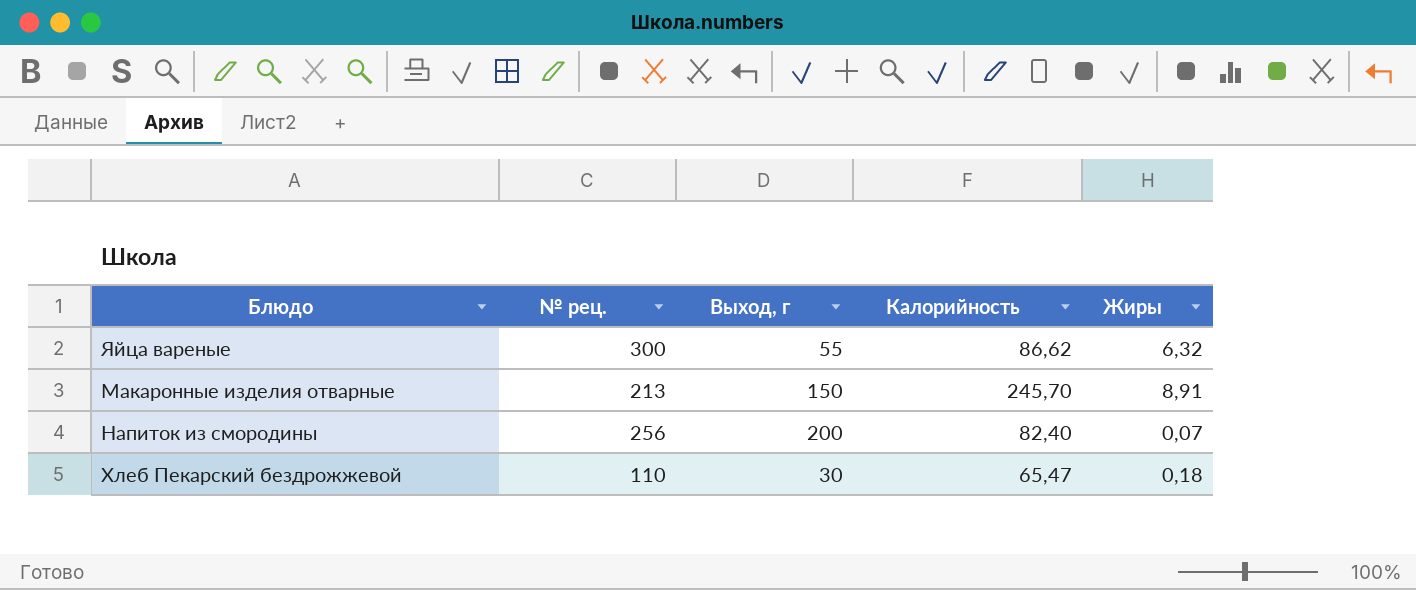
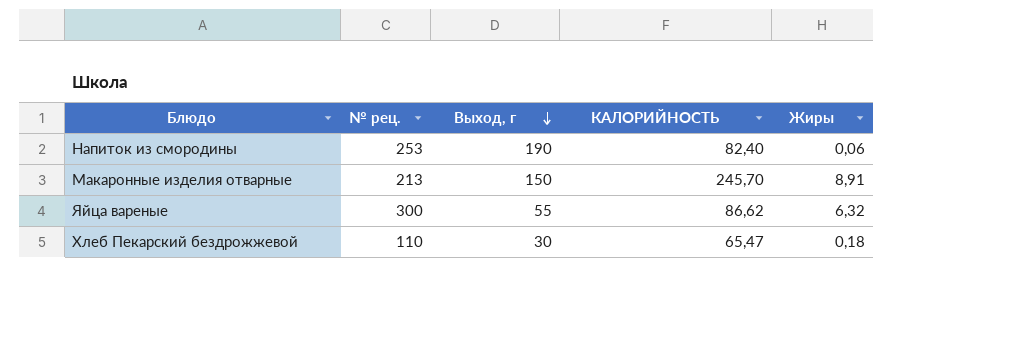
row order: none -> Выход, г descending
column name: Калорийность -> КАЛОРИЙНОСТЬ
Напиток из смородины | № рец.: 256 -> 253
Напиток из смородины | Выход, г: 200 -> 190
Напиток из смородины | Жиры: 0,07 -> 0,06

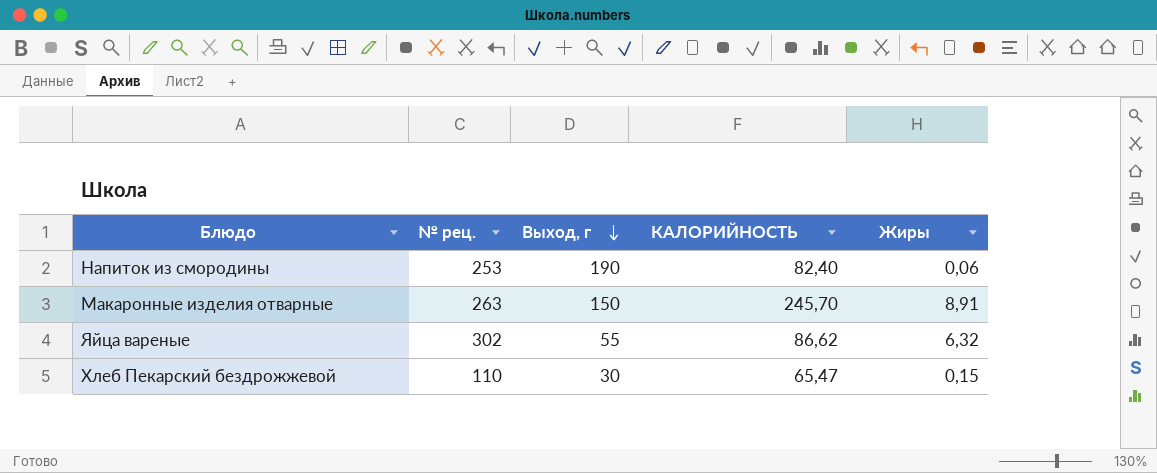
Макаронные изделия отварные | № рец.: 213 -> 263
Яйца вареные | № рец.: 300 -> 302
Хлеб Пекарский бездрожжевой | Жиры: 0,18 -> 0,15

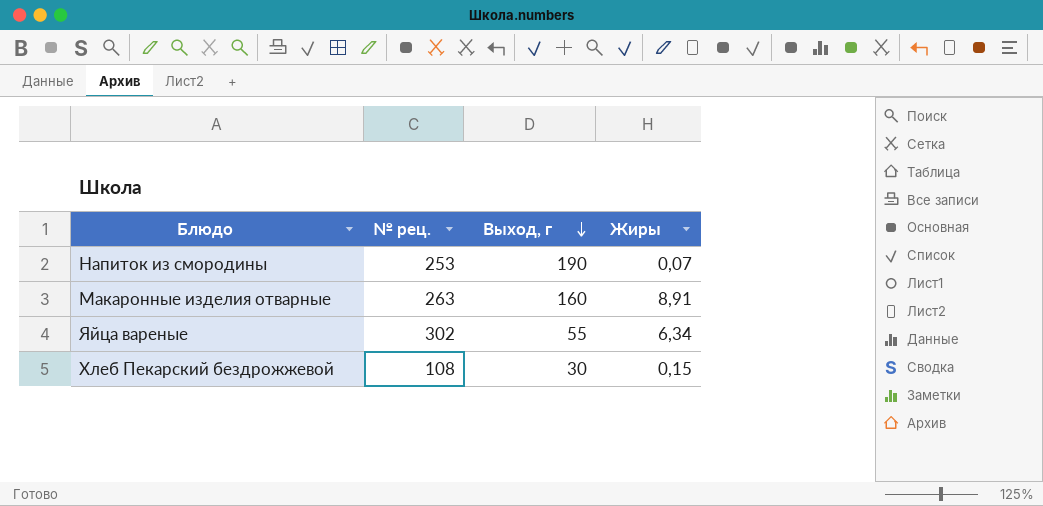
column КАЛОРИЙНОСТЬ | position: 4 -> none
Напиток из смородины | Жиры: 0,06 -> 0,07
Макаронные изделия отварные | Выход, г: 150 -> 160
Яйца вареные | Жиры: 6,32 -> 6,34
Хлеб Пекарский бездрожжевой | № рец.: 110 -> 108

